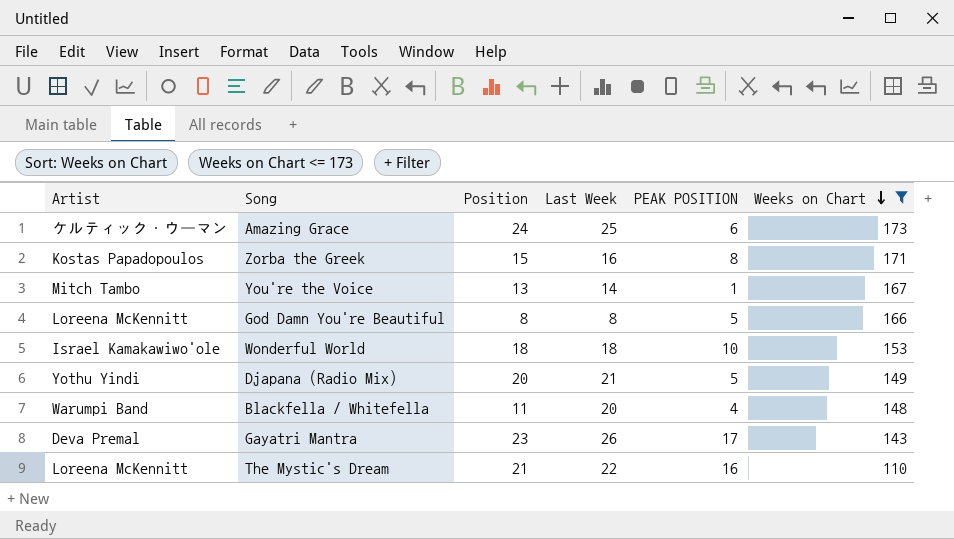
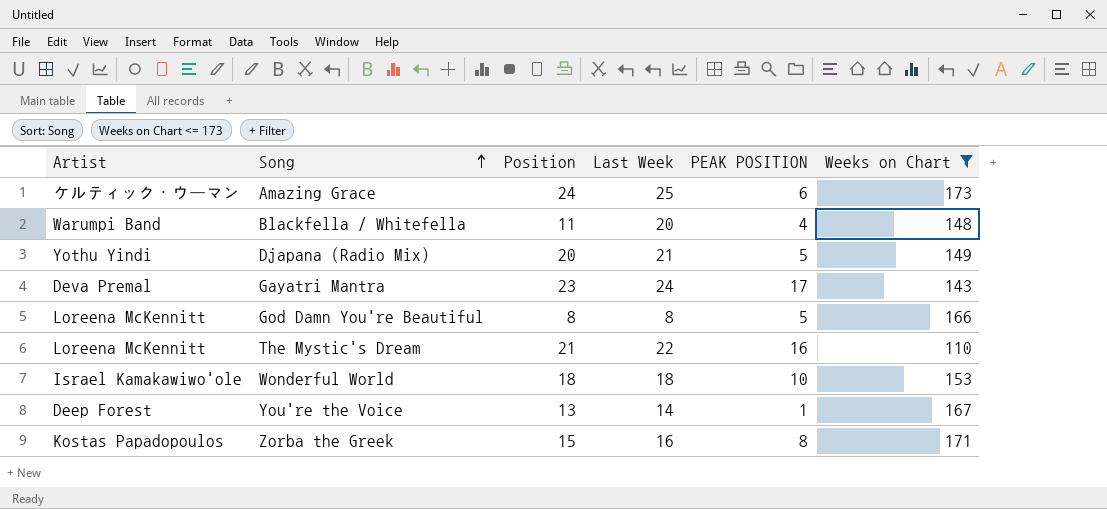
row order: Weeks on Chart descending -> Song ascending
Gayatri Mantra | Last Week: 26 -> 24
You're the Voice | Artist: Mitch Tambo -> Deep Forest

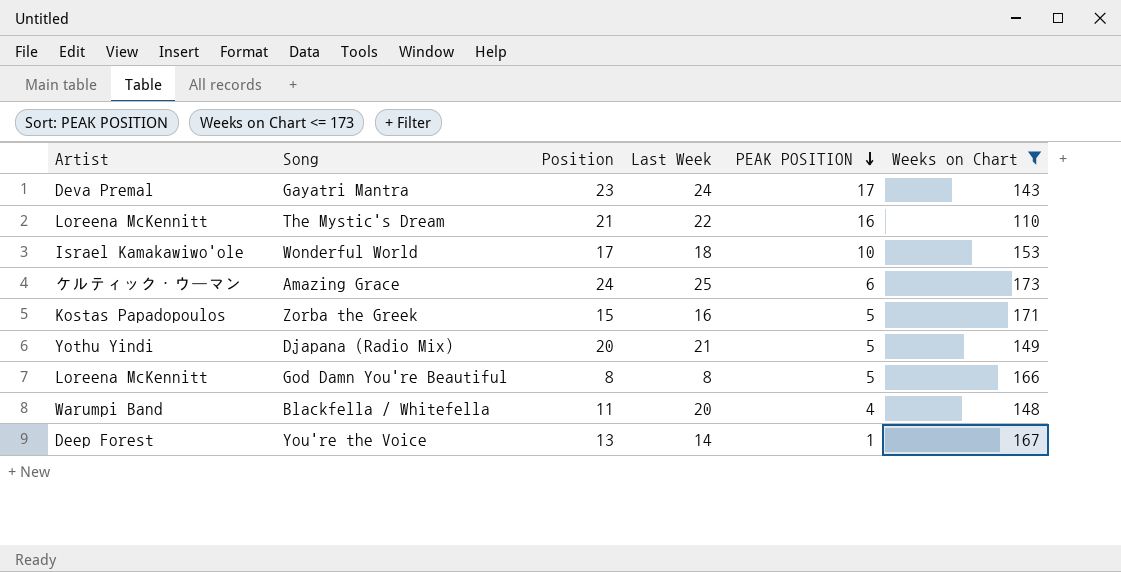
row order: Song ascending -> PEAK POSITION descending
Wonderful World | Position: 18 -> 17
Zorba the Greek | PEAK POSITION: 8 -> 5

